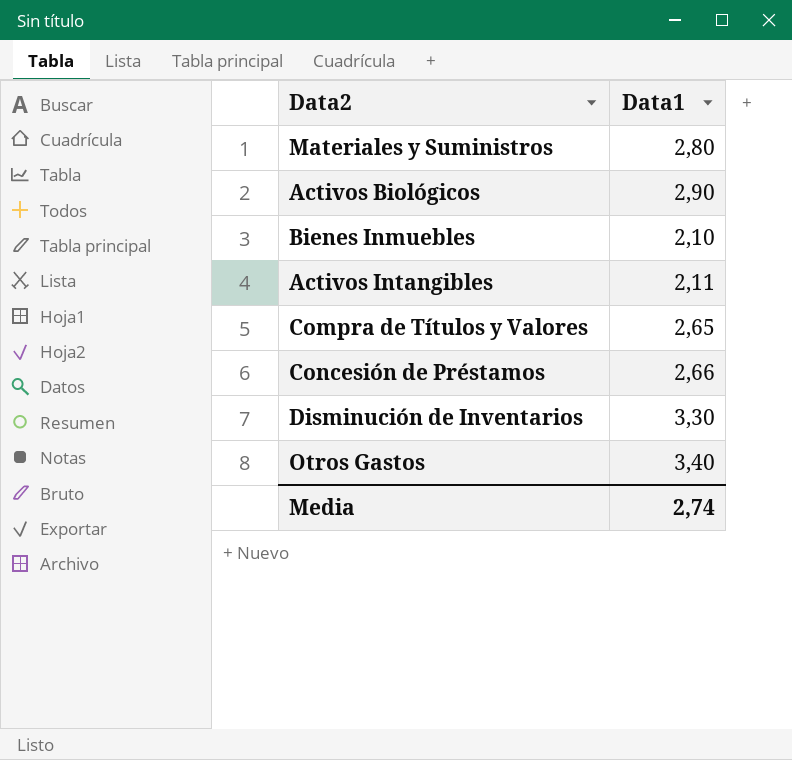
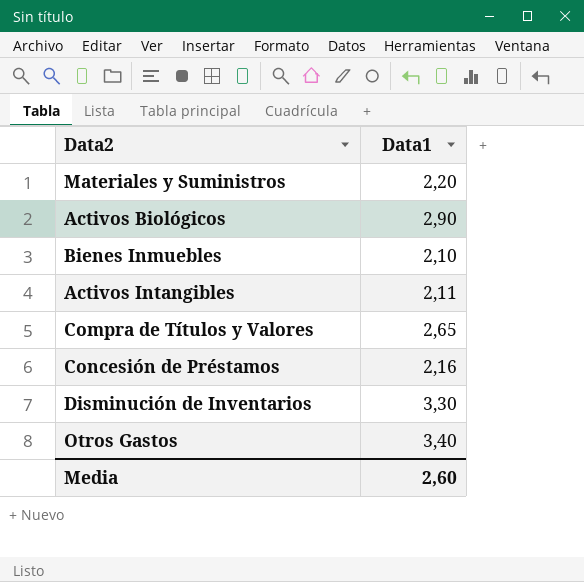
Materiales y Suministros | Data1: 2,80 -> 2,20
Concesión de Préstamos | Data1: 2,66 -> 2,16
Media | Data1: 2,74 -> 2,60

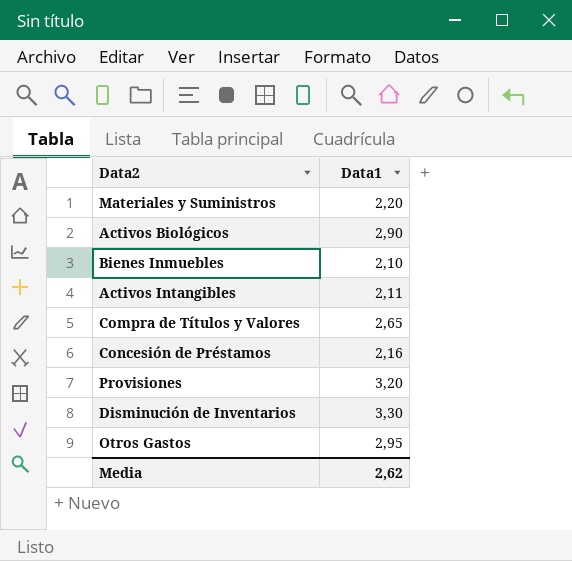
row Provisiones: none -> 3,20
Otros Gastos | Data1: 3,40 -> 2,95
Media | Data1: 2,60 -> 2,62

